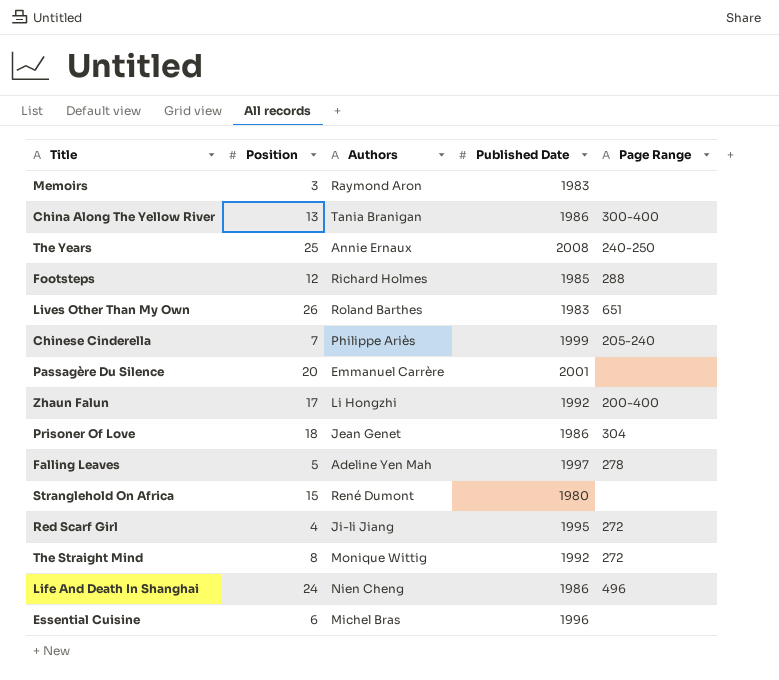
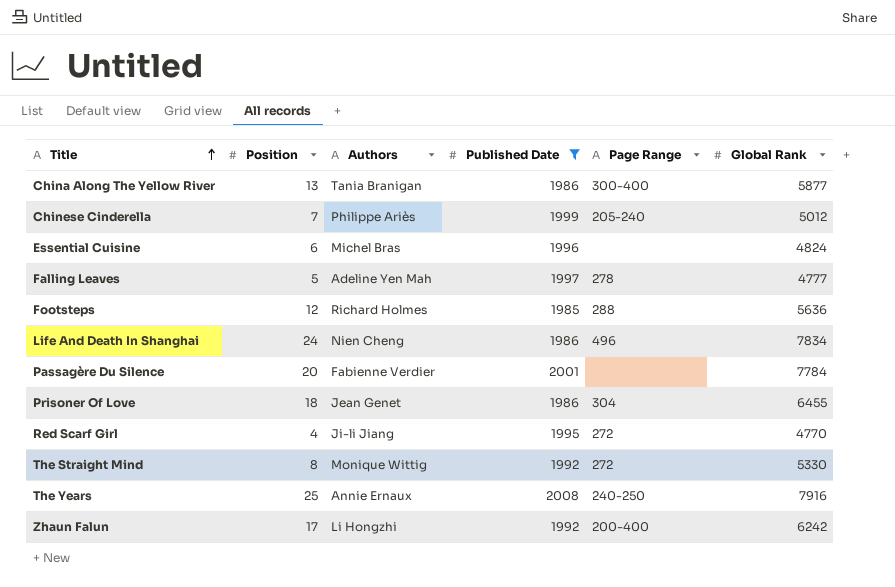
filter: none -> Published Date >= 1985
row order: none -> Title ascending
column Global Rank | position: none -> 6
Passagère Du Silence | Authors: Emmanuel Carrère -> Fabienne Verdier

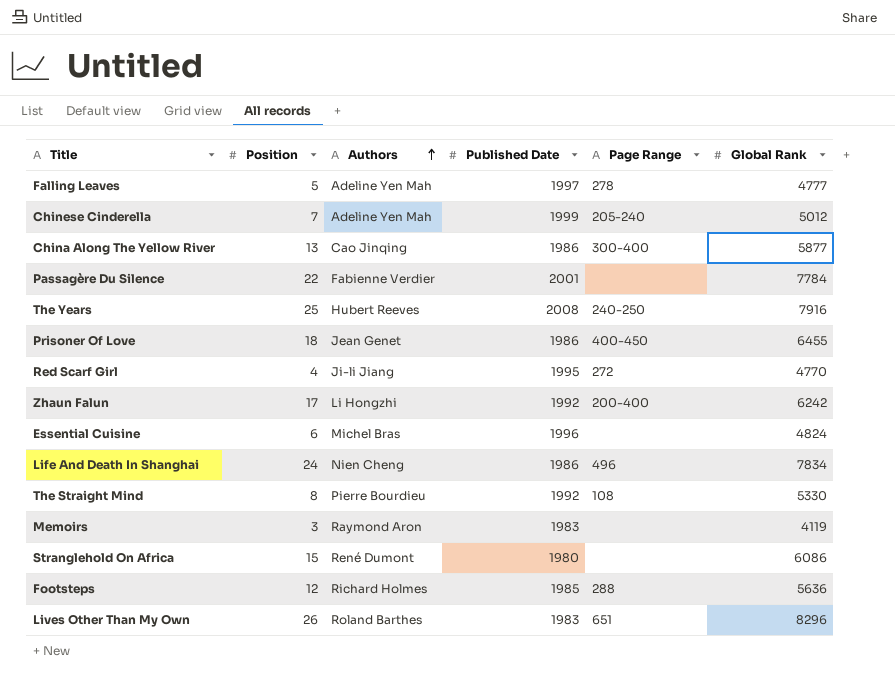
filter: Published Date >= 1985 -> none
row order: Title ascending -> Authors ascending
Chinese Cinderella | Authors: Philippe Ariès -> Adeline Yen Mah
China Along The Yellow River | Authors: Tania Branigan -> Cao Jinqing
Passagère Du Silence | Position: 20 -> 22
The Years | Authors: Annie Ernaux -> Hubert Reeves
Prisoner Of Love | Page Range: 304 -> 400-450
The Straight Mind | Authors: Monique Wittig -> Pierre Bourdieu
The Straight Mind | Page Range: 272 -> 108

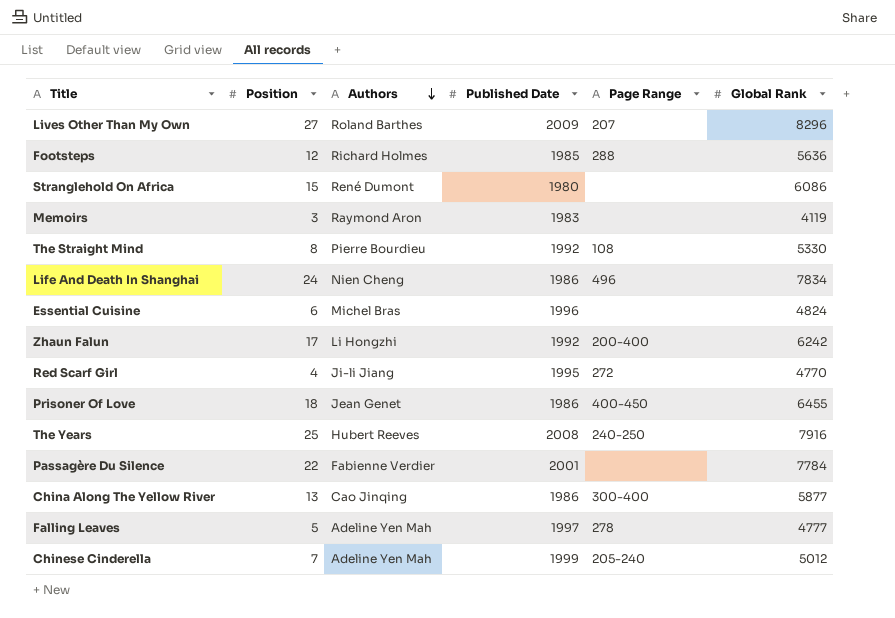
row order: Authors ascending -> Authors descending
Lives Other Than My Own | Position: 26 -> 27
Lives Other Than My Own | Published Date: 1983 -> 2009
Lives Other Than My Own | Page Range: 651 -> 207

